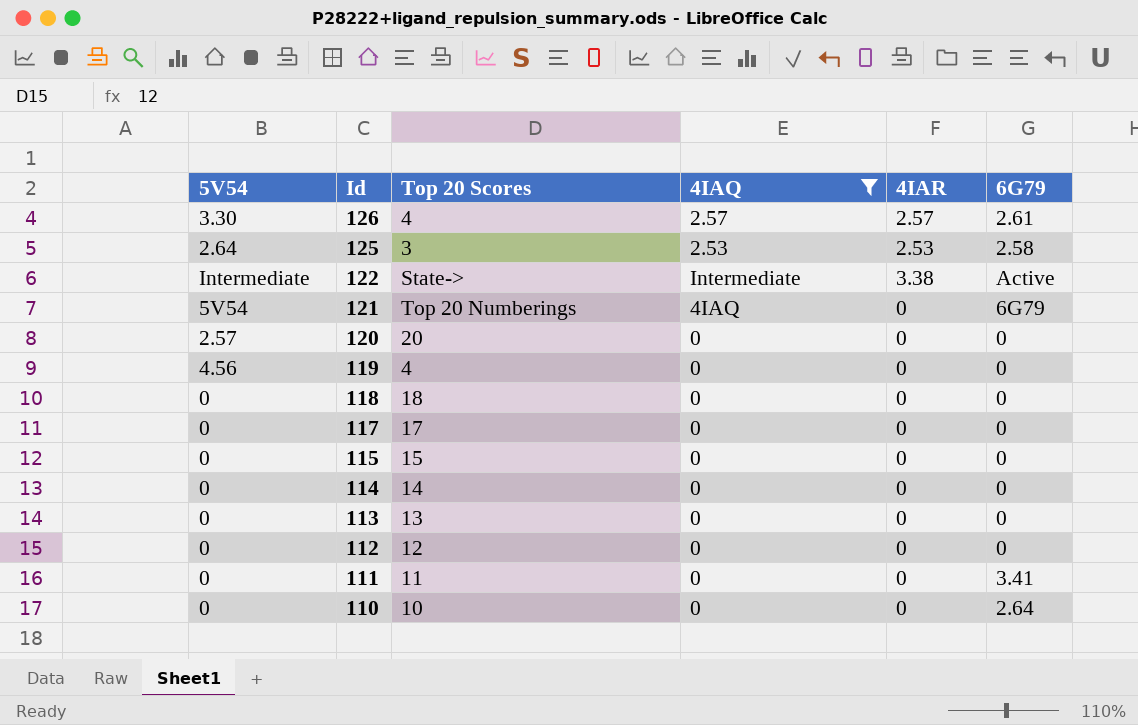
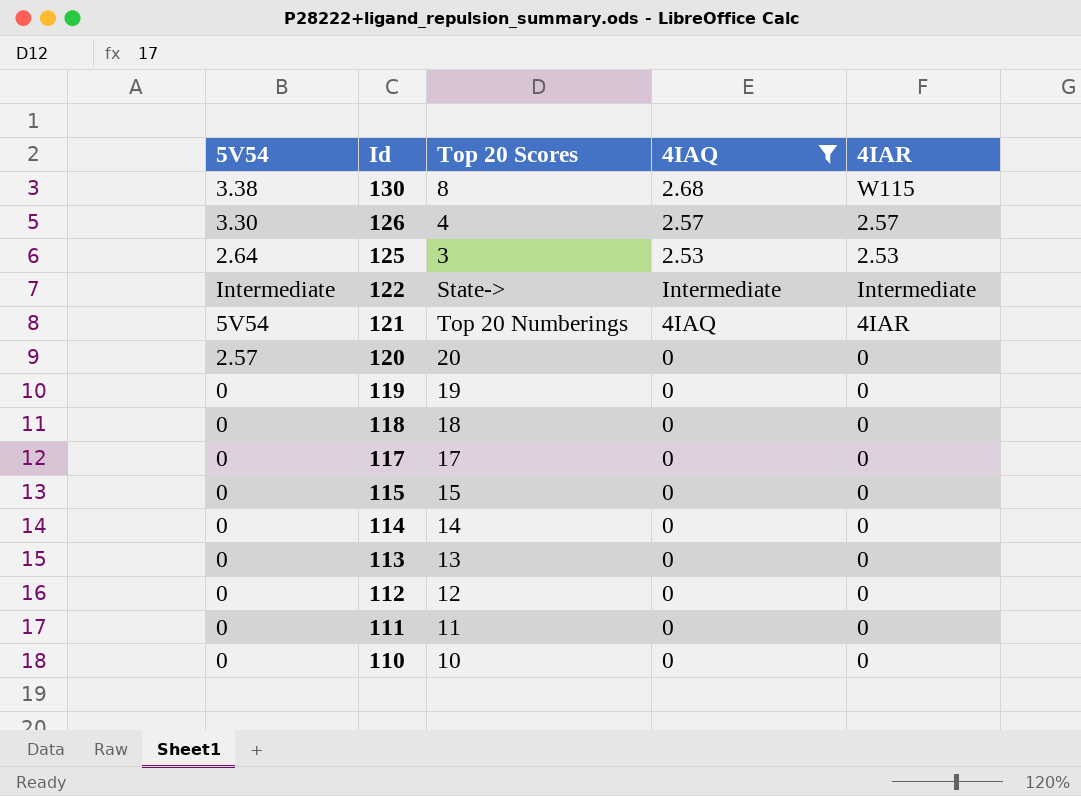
column 6G79 | position: 6 -> none
row 130: none -> 3.38 | 8 | 2.68 | W115
122 | 4IAR: 3.38 -> Intermediate
121 | 4IAR: 0 -> 4IAR
119 | 5V54: 4.56 -> 0
119 | Top 20 Scores: 4 -> 19

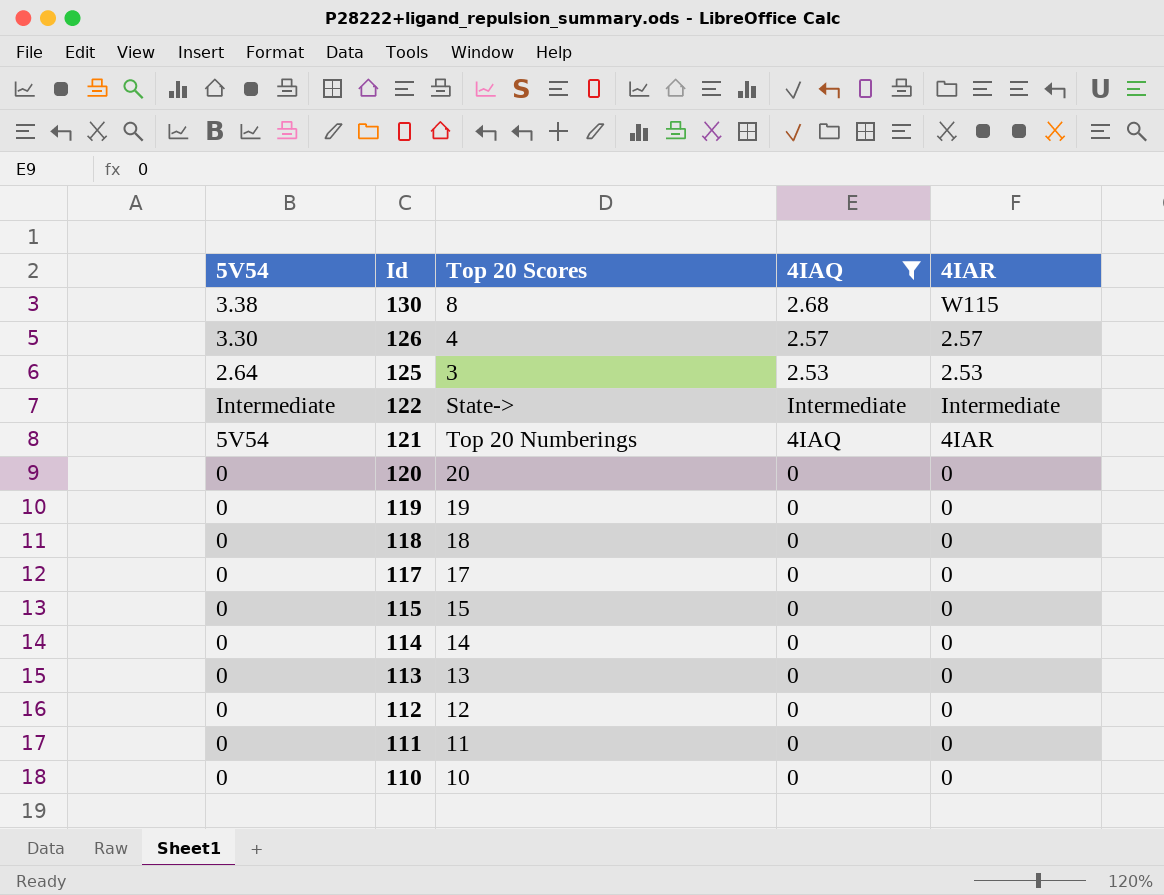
120 | 5V54: 2.57 -> 0

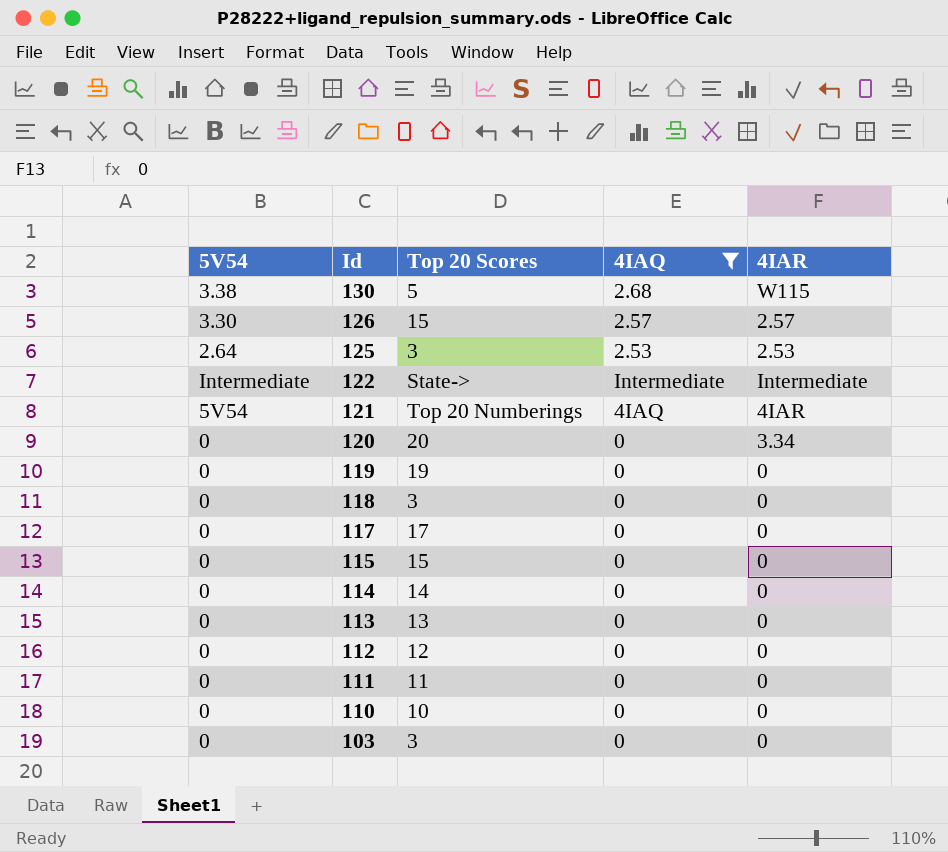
130 | Top 20 Scores: 8 -> 5
126 | Top 20 Scores: 4 -> 15
120 | 4IAR: 0 -> 3.34
118 | Top 20 Scores: 18 -> 3
row 103: none -> 0 | 3 | 0 | 0

